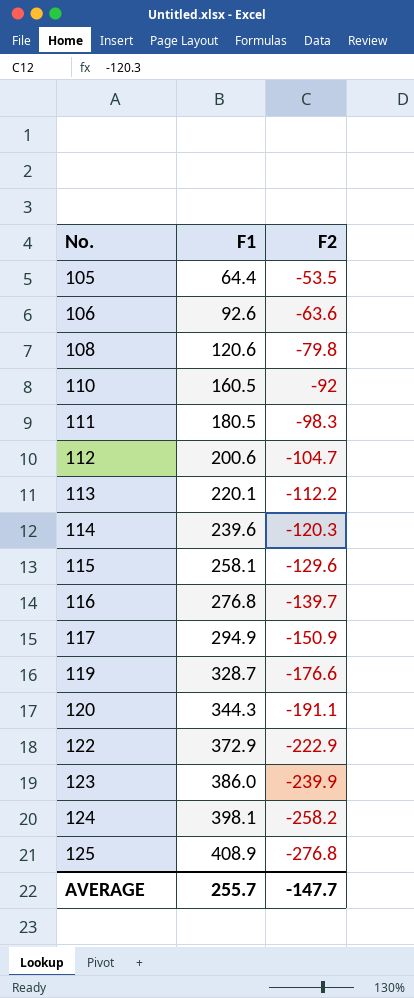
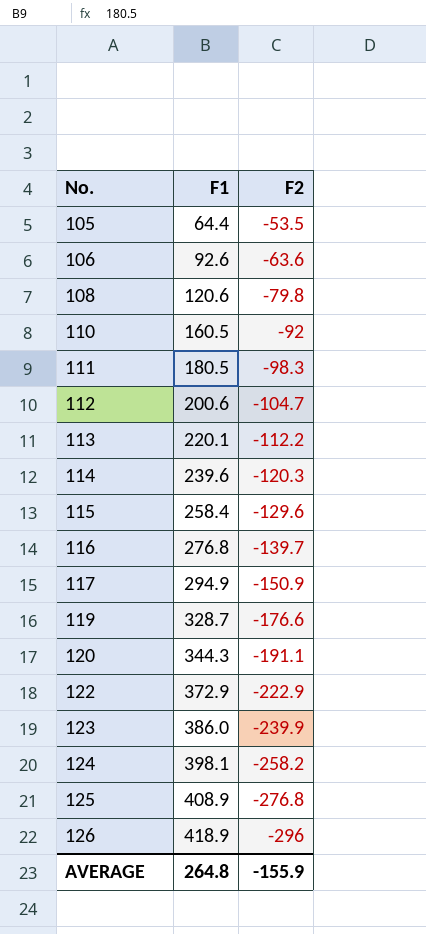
115 | F1: 258.1 -> 258.4
row 126: none -> 418.9 | -296
AVERAGE | F1: 255.7 -> 264.8
AVERAGE | F2: -147.7 -> -155.9

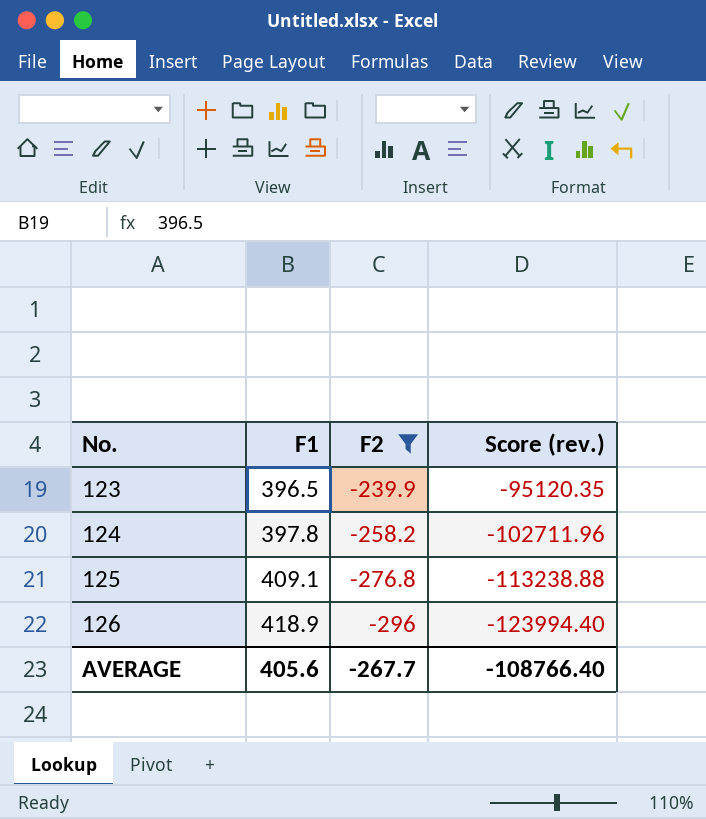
filter: none -> F2 <= -239.9
column Score (rev.) | formula: none -> [F1] * [F2]
123 | F1: 386.0 -> 396.5
124 | F1: 398.1 -> 397.8
125 | F1: 408.9 -> 409.1
AVERAGE | F1: 264.8 -> 405.6
AVERAGE | F2: -155.9 -> -267.7

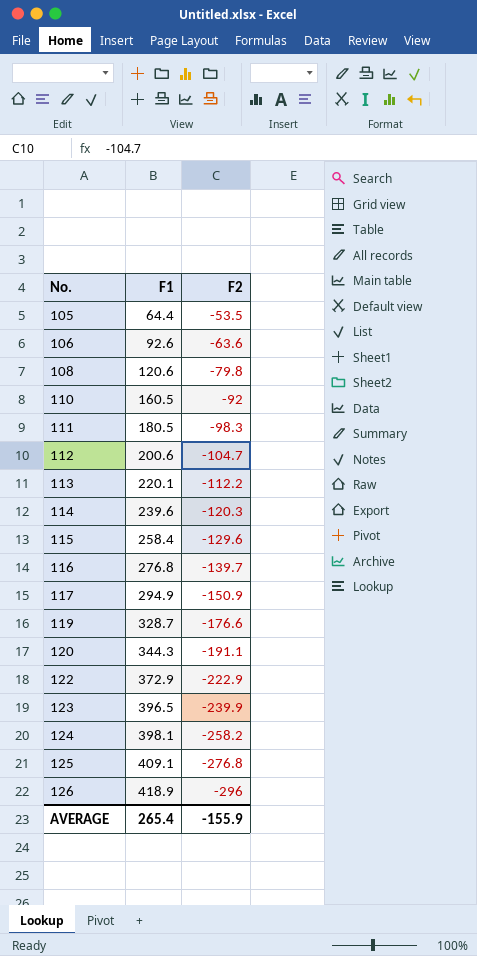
filter: F2 <= -239.9 -> none
column Score (rev.) | formula: [F1] * [F2] -> none
124 | F1: 397.8 -> 398.1
AVERAGE | F1: 405.6 -> 265.4
AVERAGE | F2: -267.7 -> -155.9

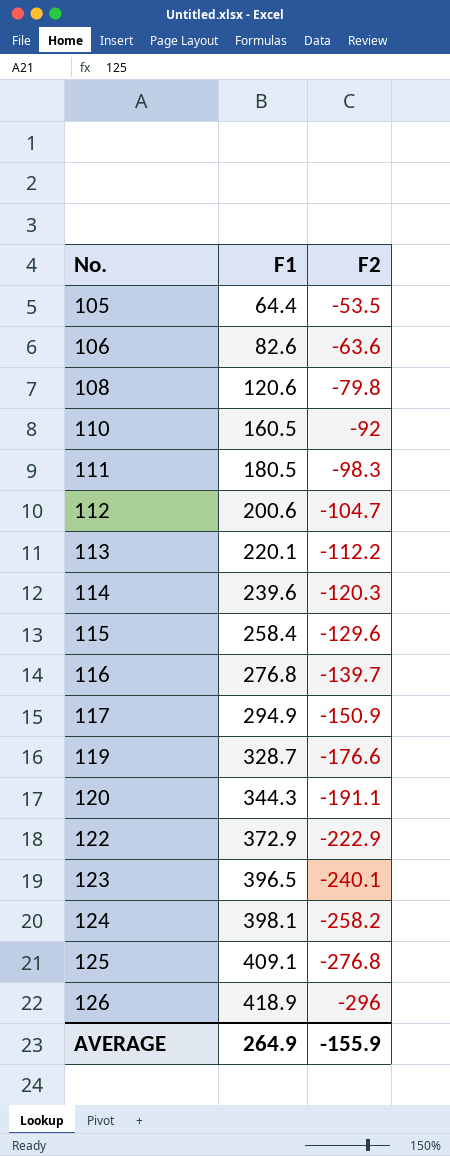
106 | F1: 92.6 -> 82.6
123 | F2: -239.9 -> -240.1
AVERAGE | F1: 265.4 -> 264.9

